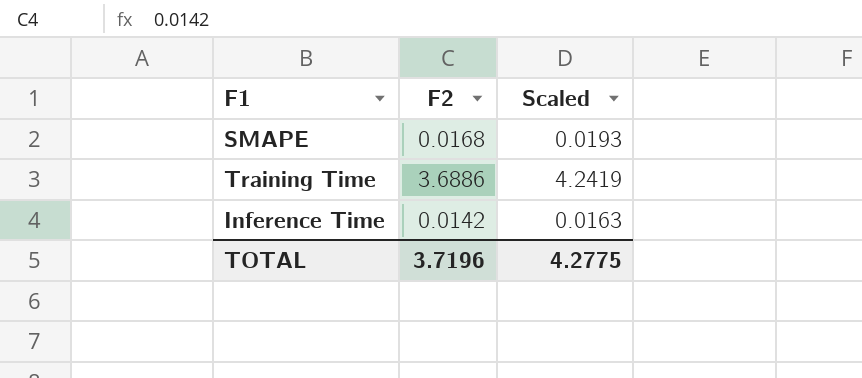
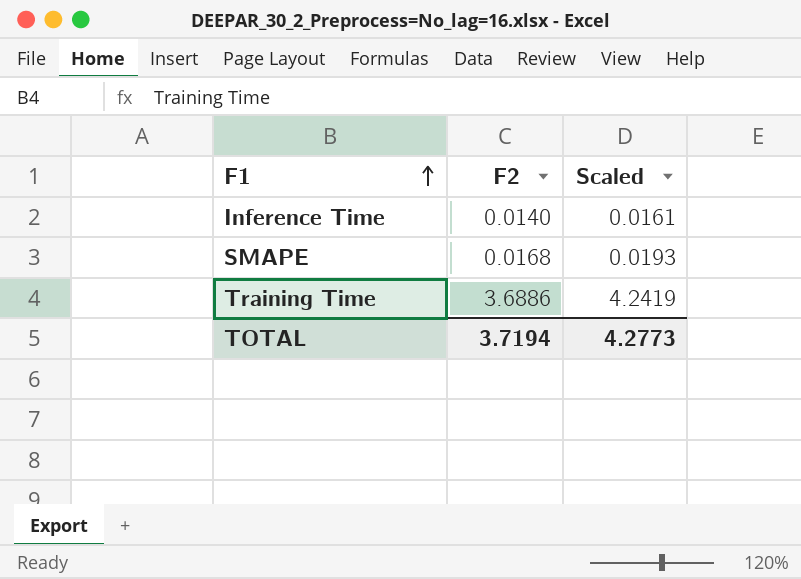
row order: none -> F1 ascending
Inference Time | F2: 0.0142 -> 0.0140
Inference Time | Scaled: 0.0163 -> 0.0161
TOTAL | F2: 3.7196 -> 3.7194
TOTAL | Scaled: 4.2775 -> 4.2773

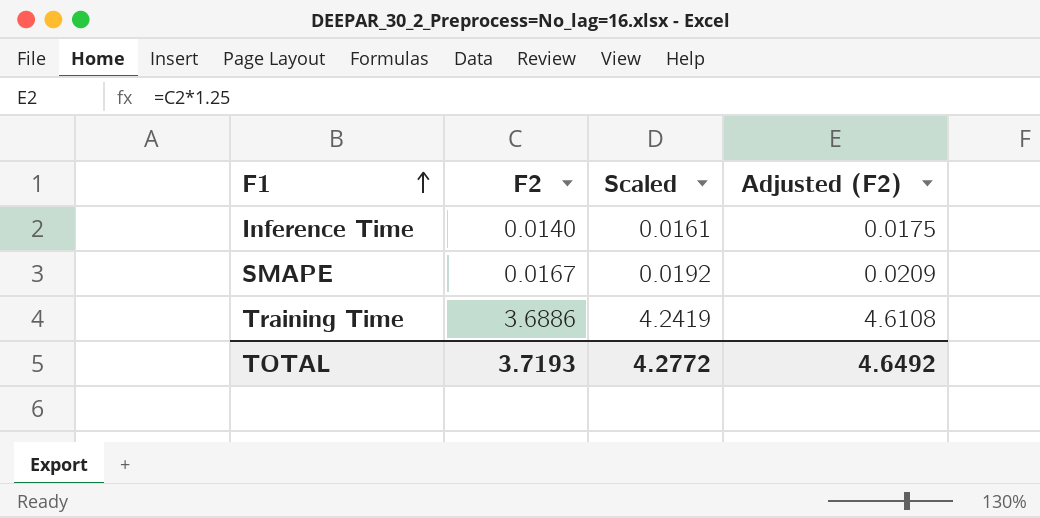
column Adjusted (F2) | formula: none -> [F2] * 1.25
SMAPE | F2: 0.0168 -> 0.0167
SMAPE | Scaled: 0.0193 -> 0.0192
TOTAL | F2: 3.7194 -> 3.7193
TOTAL | Scaled: 4.2773 -> 4.2772

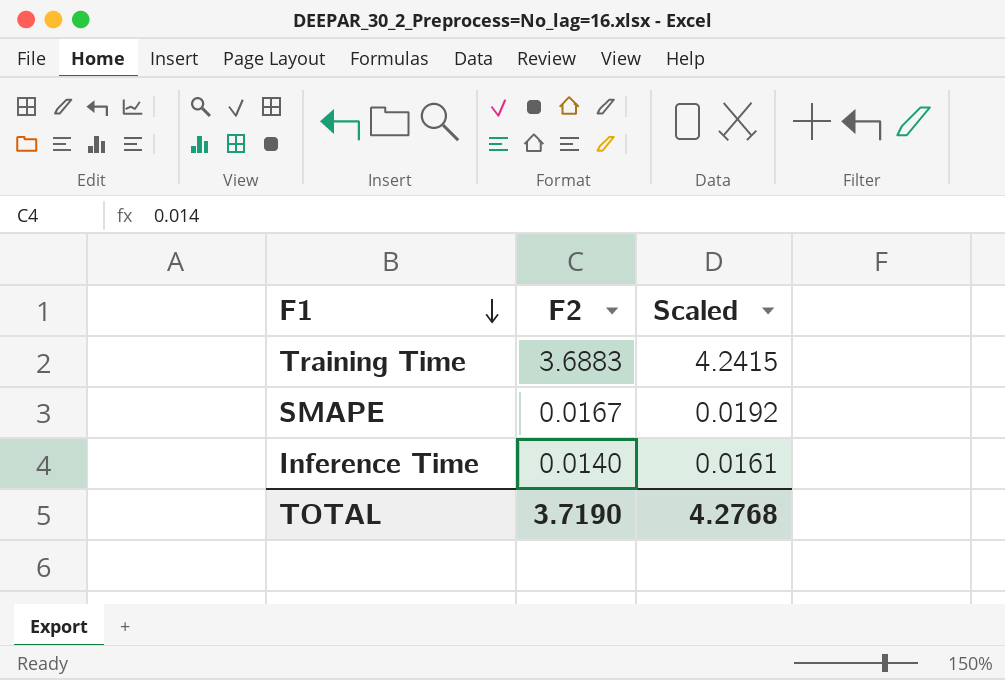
row order: F1 ascending -> F1 descending
column Adjusted (F2) | formula: [F2] * 1.25 -> none
Training Time | F2: 3.6886 -> 3.6883
Training Time | Scaled: 4.2419 -> 4.2415
TOTAL | F2: 3.7193 -> 3.7190
TOTAL | Scaled: 4.2772 -> 4.2768

